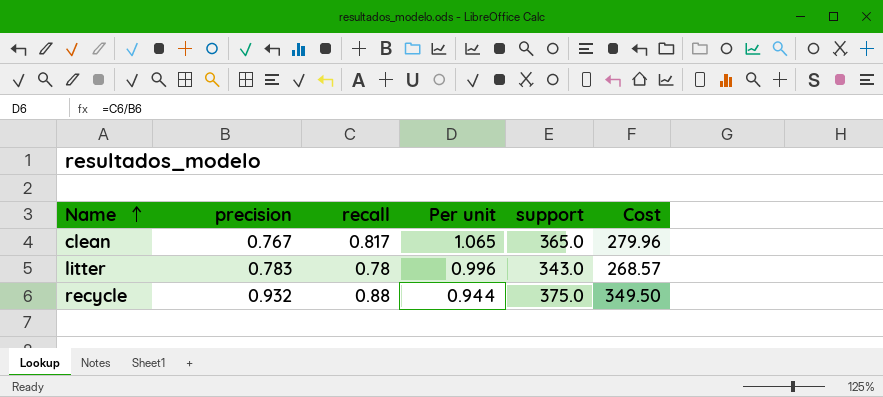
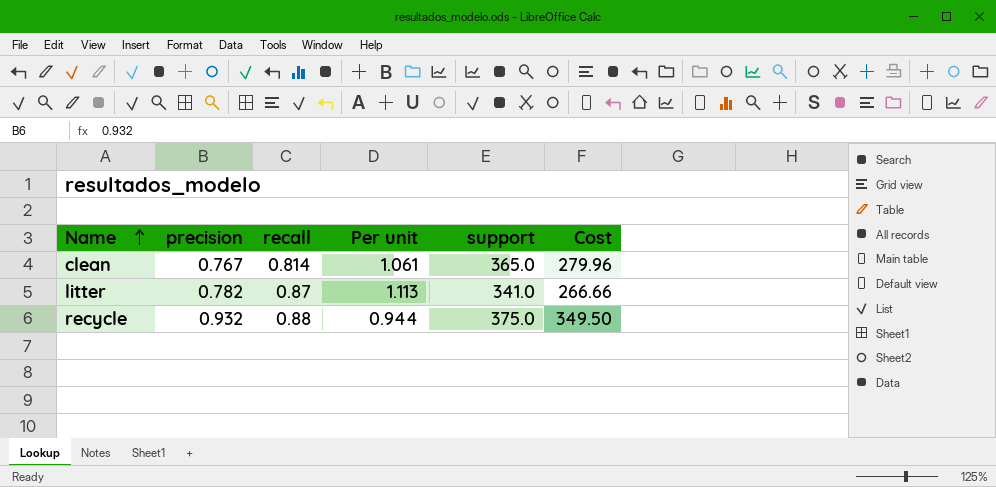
clean | recall: 0.817 -> 0.814
clean | Per unit: 1.065 -> 1.061
litter | precision: 0.783 -> 0.782
litter | recall: 0.78 -> 0.87
litter | Per unit: 0.996 -> 1.113
litter | support: 343.0 -> 341.0
litter | Cost: 268.57 -> 266.66

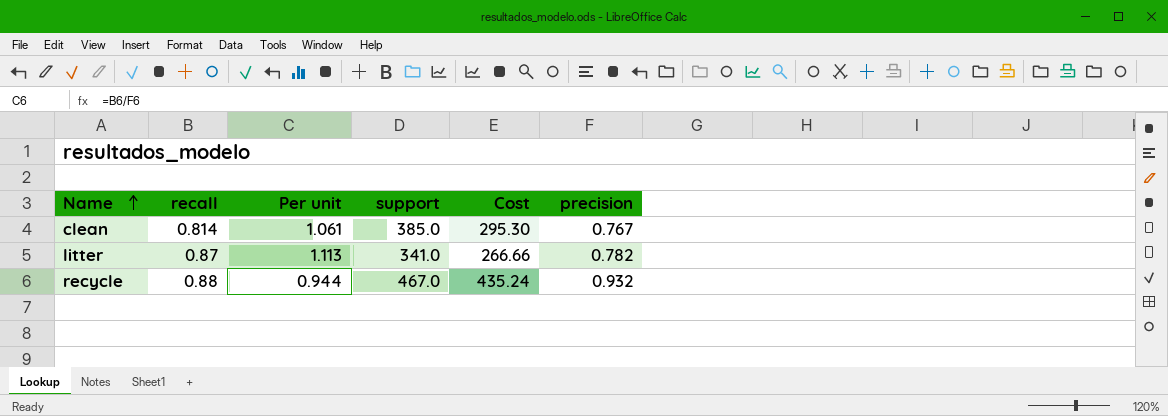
column precision | position: 2 -> 6
clean | support: 365.0 -> 385.0
clean | Cost: 279.96 -> 295.30
recycle | support: 375.0 -> 467.0
recycle | Cost: 349.50 -> 435.24

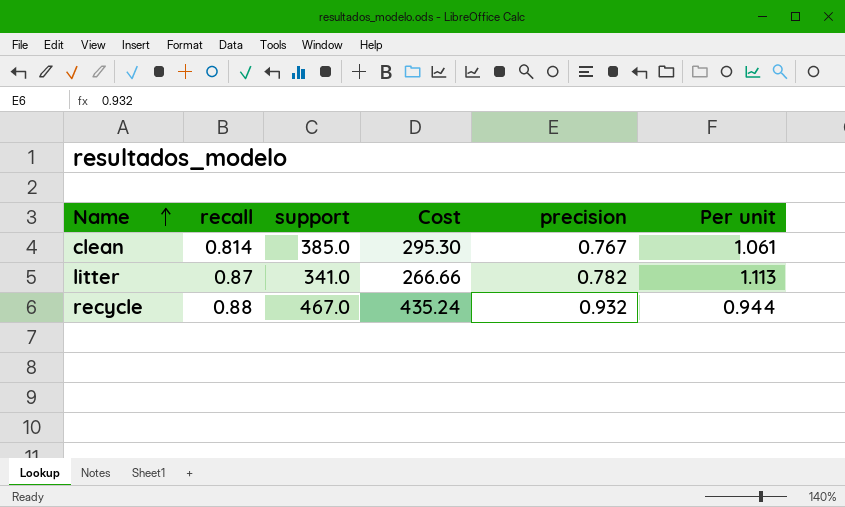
column Per unit | position: 3 -> 6

